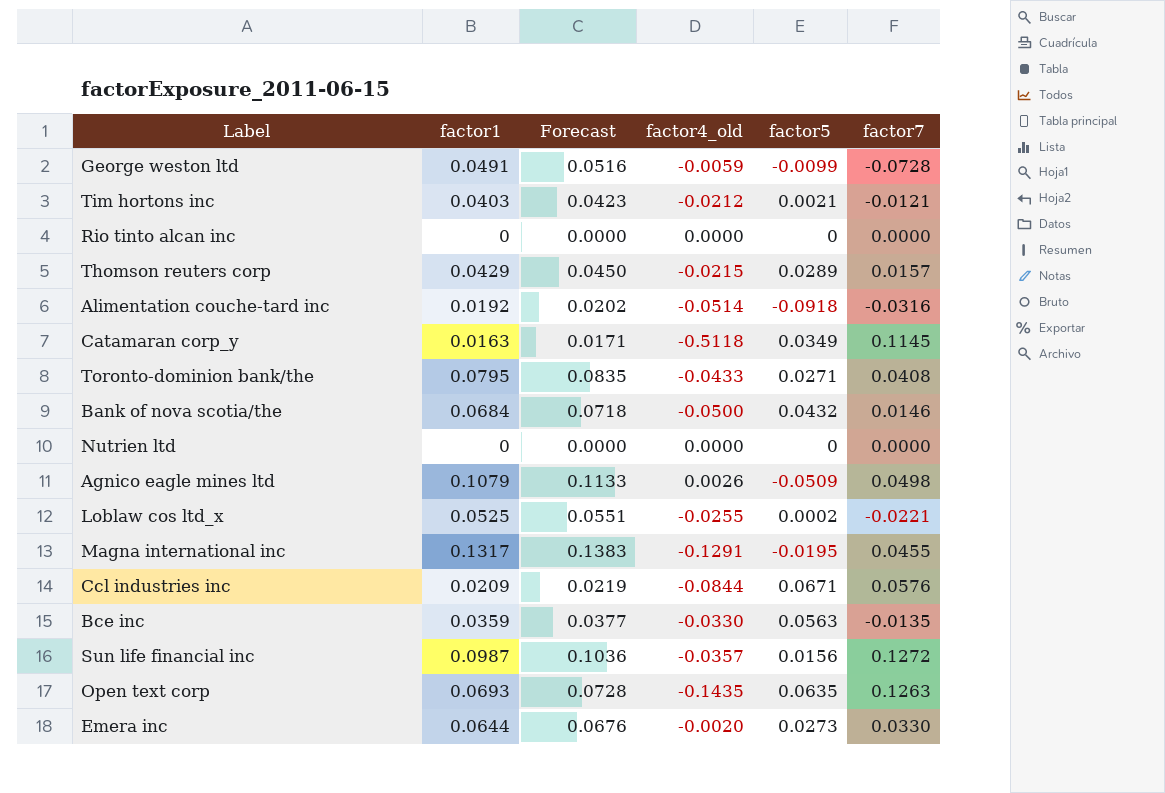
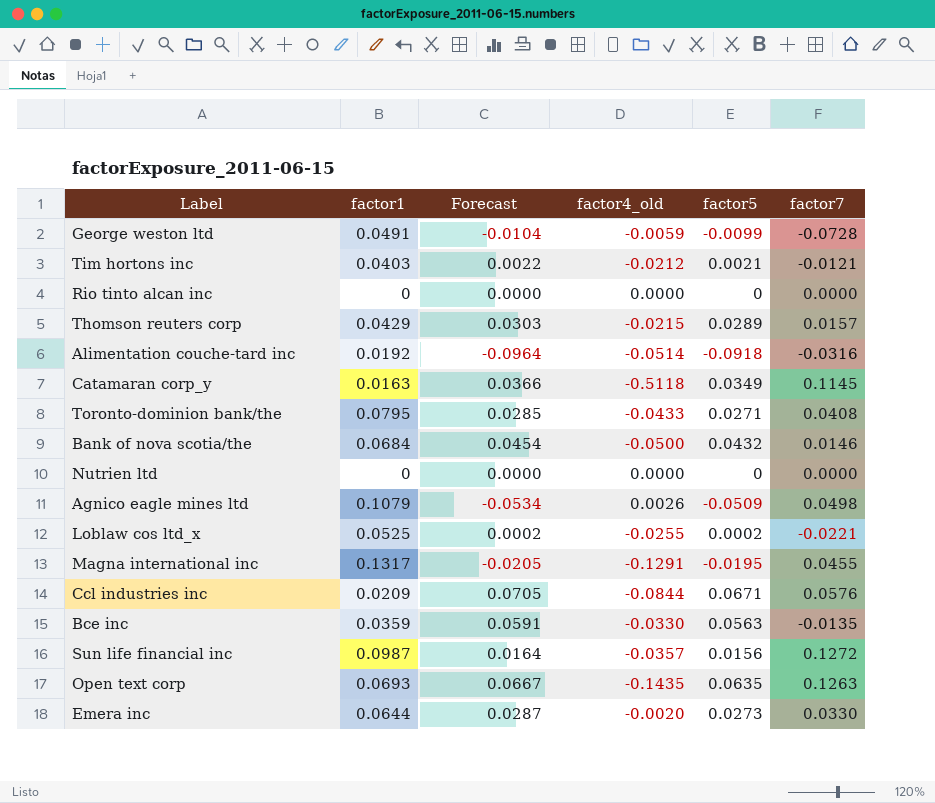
column Forecast | formula: [factor1] * 1.05 -> [factor5] * 1.05

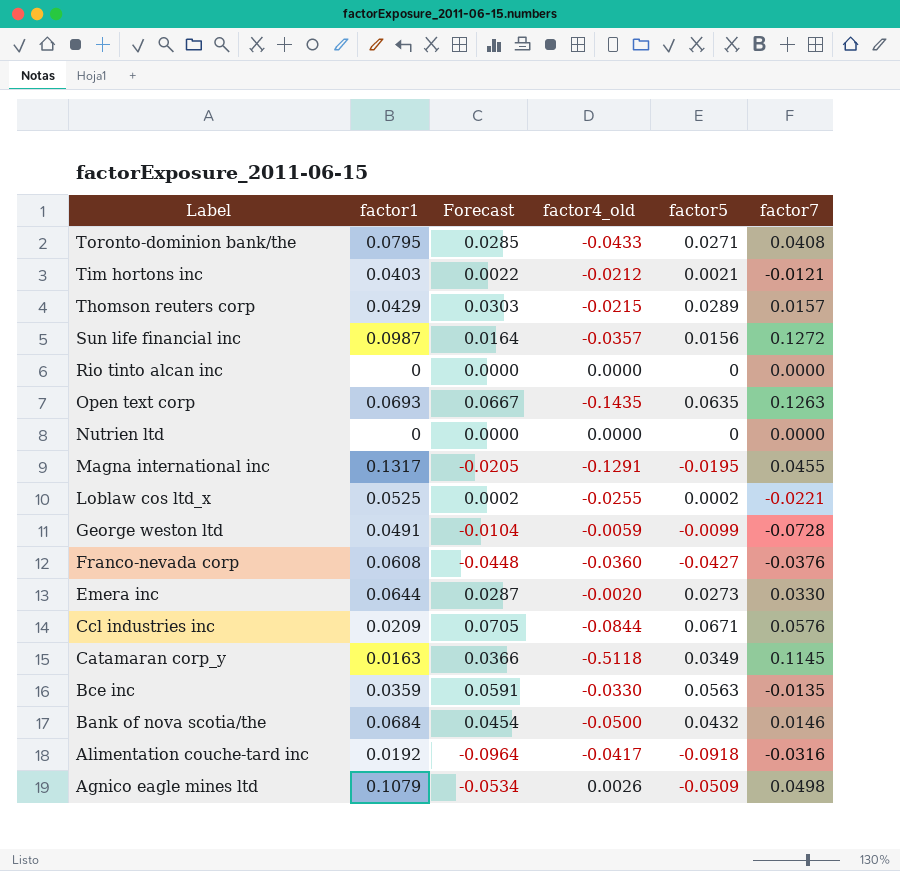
row order: none -> Label descending
row Franco-nevada corp: none -> 0.0608 | -0.0448 | -0.0360 | -0.0427 | -0.0376
Alimentation couche-tard inc | factor4_old: -0.0514 -> -0.0417

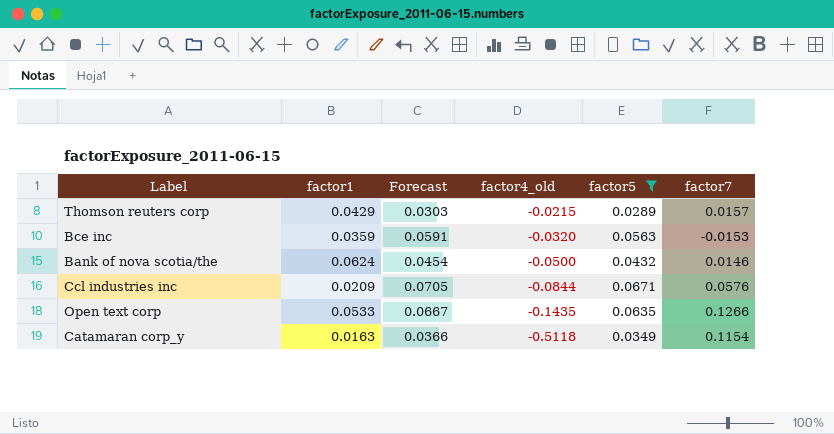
filter: none -> factor5 >= 0.0289
row order: Label descending -> factor4_old descending
Bce inc | factor4_old: -0.0330 -> -0.0320
Bce inc | factor7: -0.0135 -> -0.0153
Bank of nova scotia/the | factor1: 0.0684 -> 0.0624
Open text corp | factor1: 0.0693 -> 0.0533
Open text corp | factor7: 0.1263 -> 0.1266
Catamaran corp_y | factor7: 0.1145 -> 0.1154

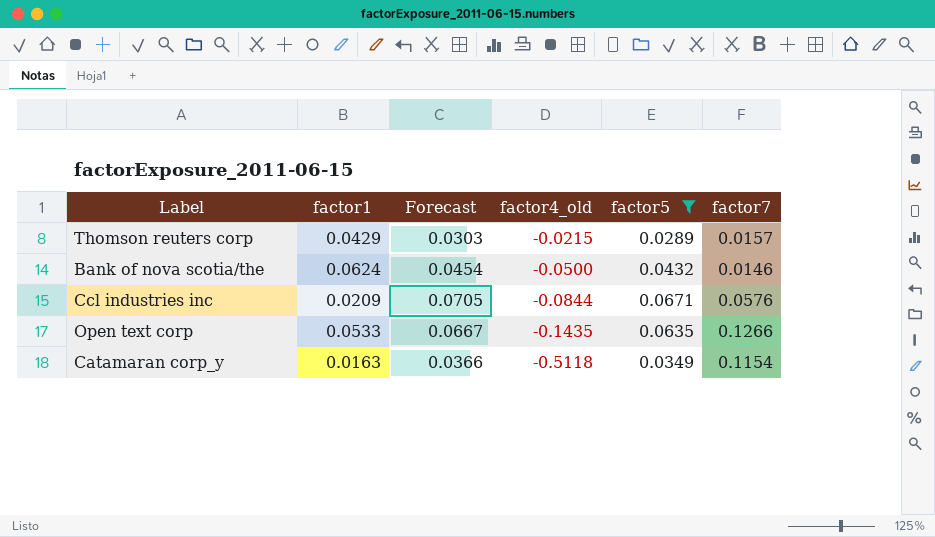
row Bce inc: 0.0359 | 0.0591 | -0.0320 | 0.0563 | -0.0153 -> none

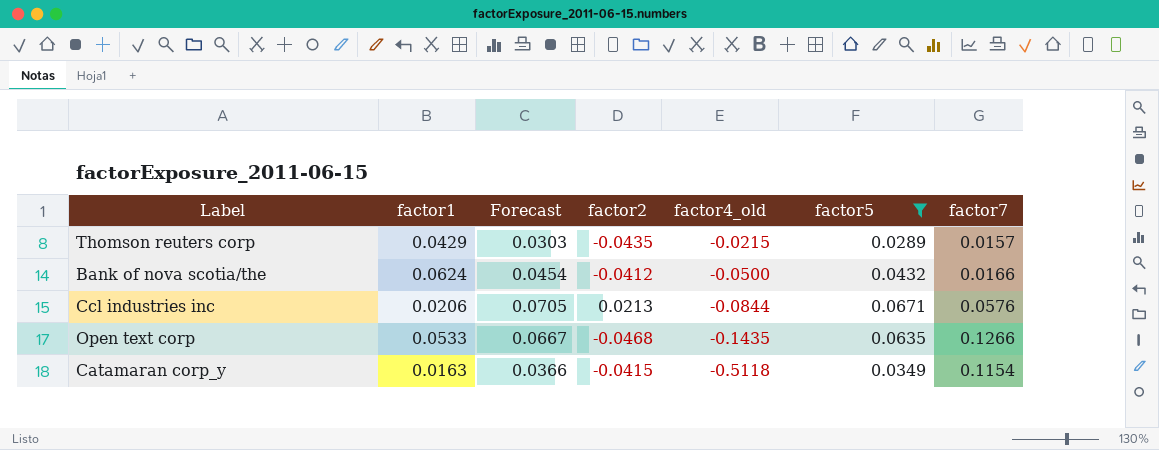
column factor2 | position: none -> 4
Bank of nova scotia/the | factor7: 0.0146 -> 0.0166
Ccl industries inc | factor1: 0.0209 -> 0.0206

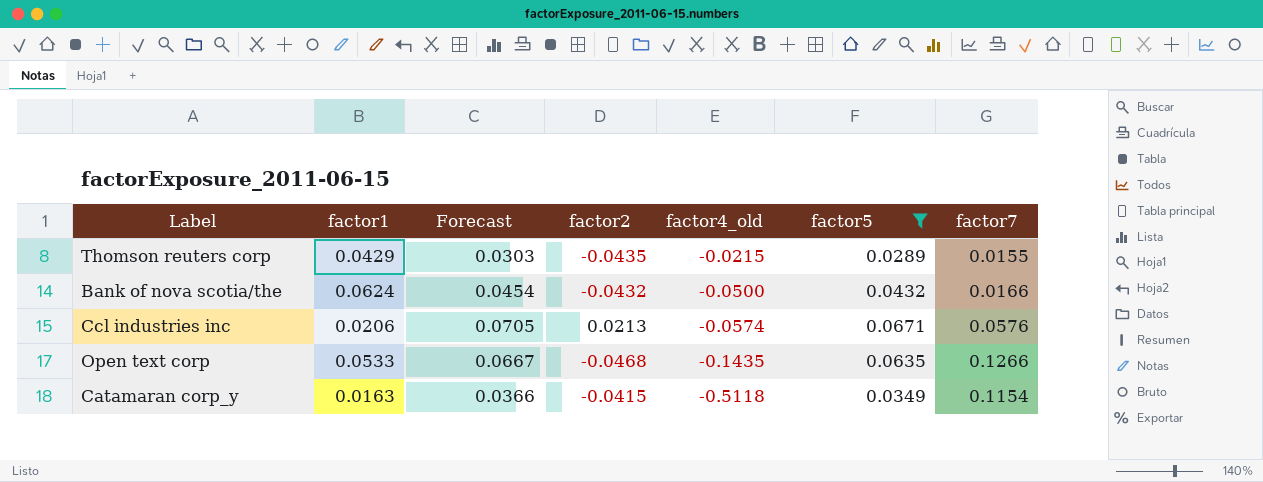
Thomson reuters corp | factor7: 0.0157 -> 0.0155
Bank of nova scotia/the | factor2: -0.0412 -> -0.0432
Ccl industries inc | factor4_old: -0.0844 -> -0.0574

